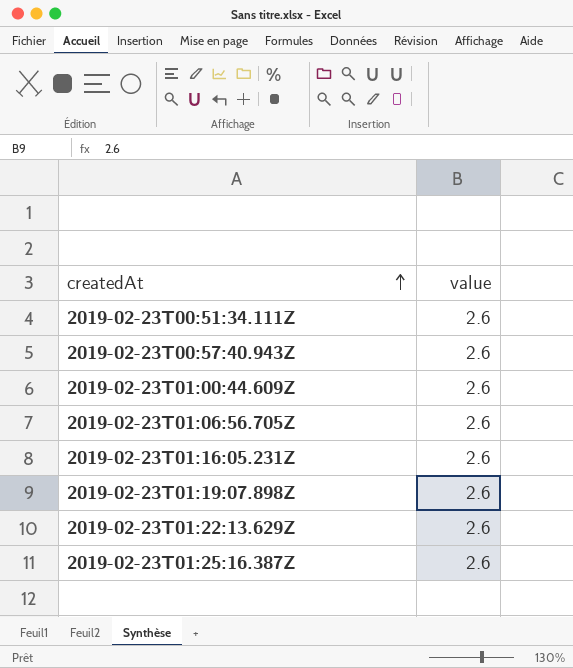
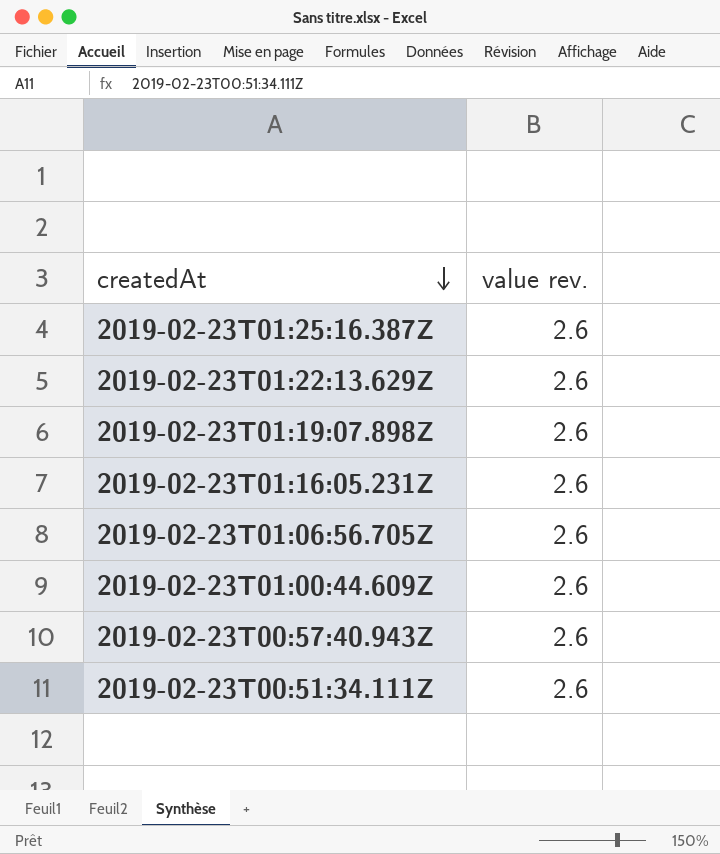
row order: createdAt ascending -> createdAt descending
column name: value -> value rev.

